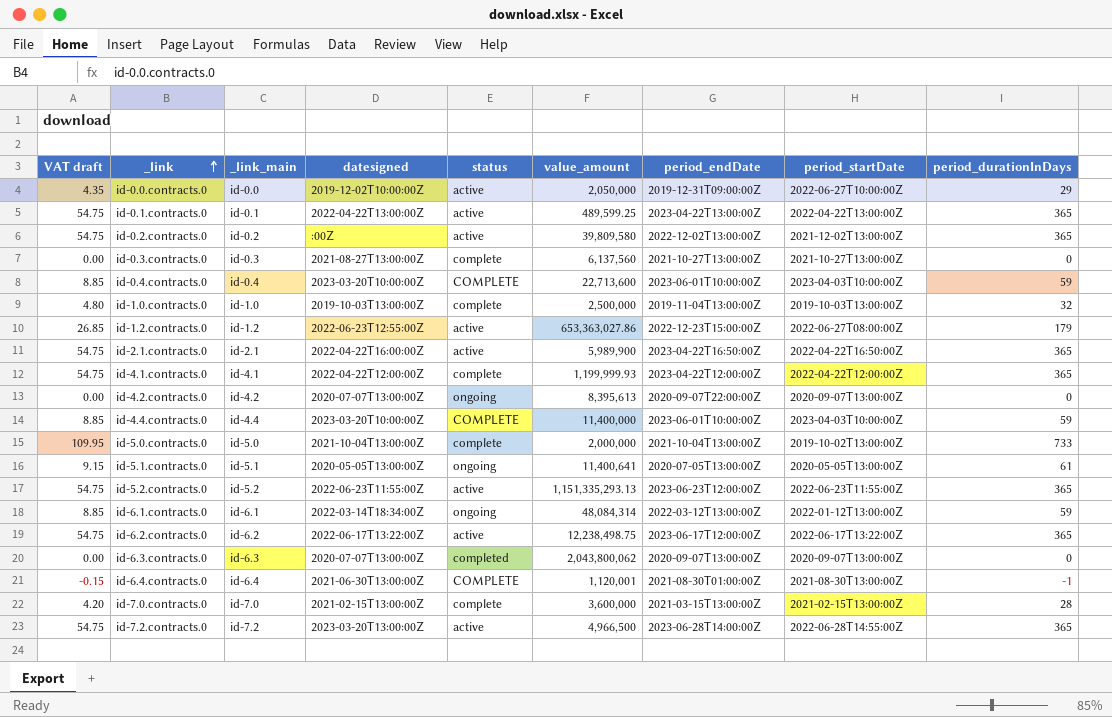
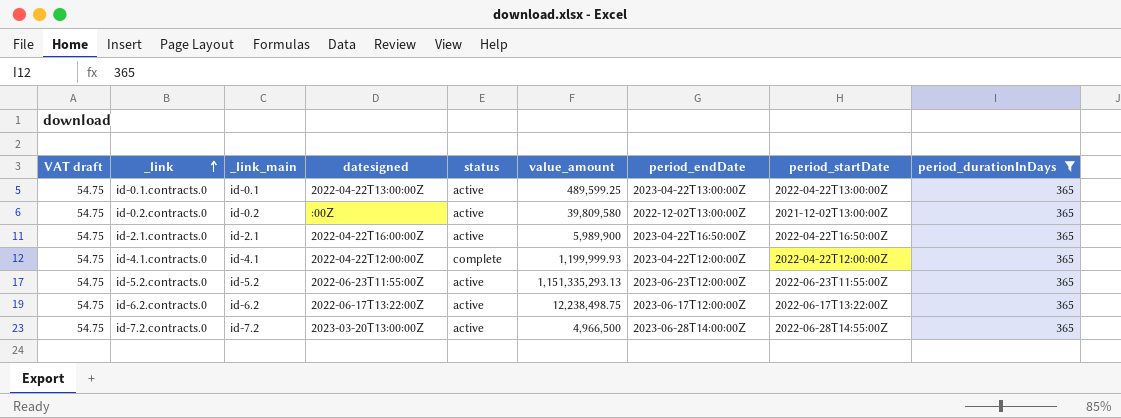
filter: none -> period_durationInDays = 365

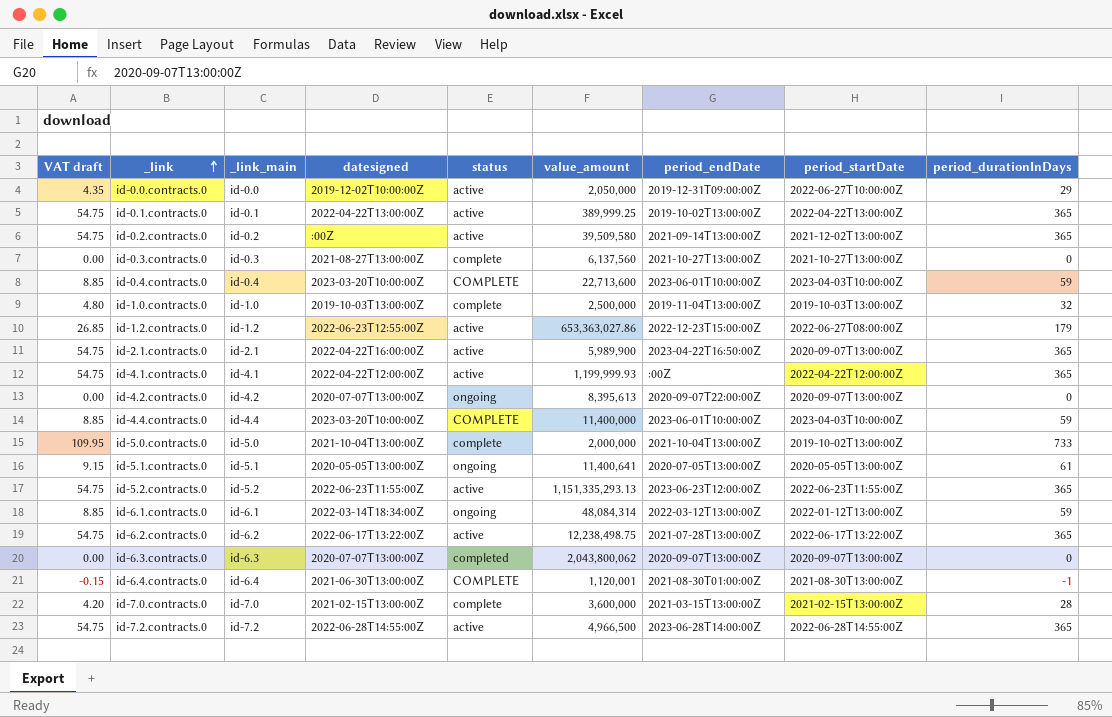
filter: period_durationInDays = 365 -> none
id-0.1.contracts.0 | value_amount: 489,599.25 -> 389,999.25
id-0.1.contracts.0 | period_endDate: 2023-04-22T13:00:00Z -> 2019-10-02T13:00:00Z
id-0.2.contracts.0 | value_amount: 39,809,580 -> 39,509,580
id-0.2.contracts.0 | period_endDate: 2022-12-02T13:00:00Z -> 2021-09-14T13:00:00Z
id-2.1.contracts.0 | period_startDate: 2022-04-22T16:50:00Z -> 2020-09-07T13:00:00Z
id-4.1.contracts.0 | status: complete -> active
id-4.1.contracts.0 | period_endDate: 2023-04-22T12:00:00Z -> :00Z
id-6.2.contracts.0 | period_endDate: 2023-06-17T12:00:00Z -> 2021-07-28T13:00:00Z
id-7.2.contracts.0 | datesigned: 2023-03-20T13:00:00Z -> 2022-06-28T14:55:00Z

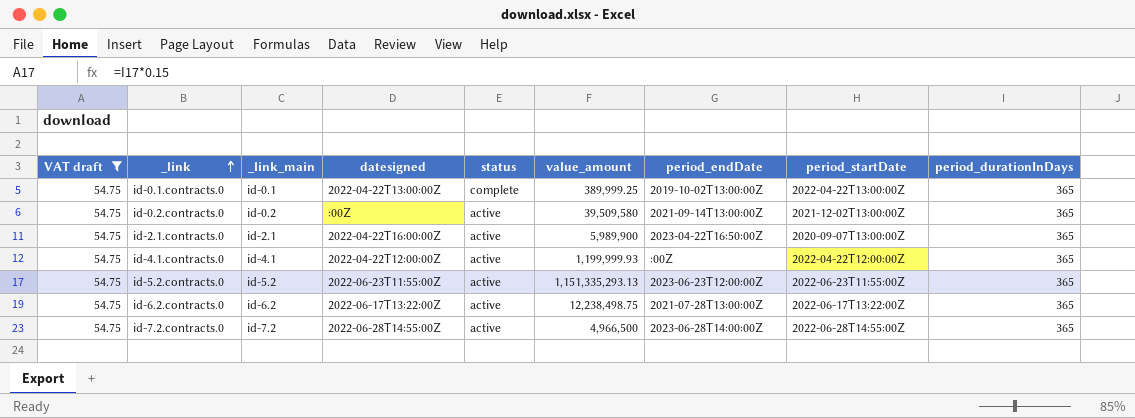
filter: none -> VAT draft = 54.75
id-0.1.contracts.0 | status: active -> complete

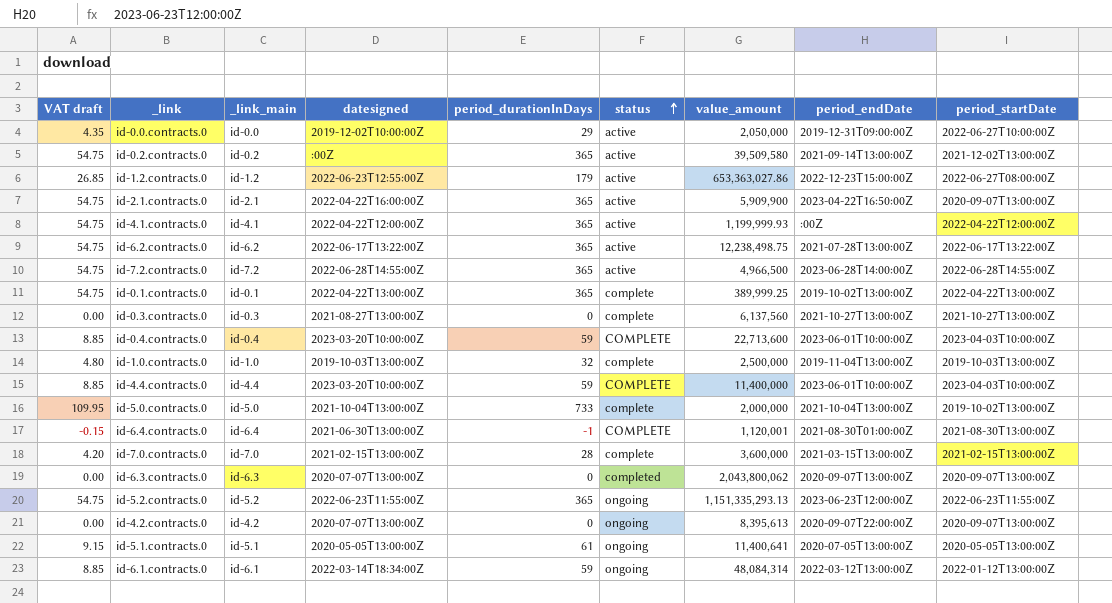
filter: VAT draft = 54.75 -> none
row order: _link ascending -> status ascending
column period_durationInDays | position: 9 -> 5
id-2.1.contracts.0 | value_amount: 5,989,900 -> 5,909,900
id-5.2.contracts.0 | status: active -> ongoing

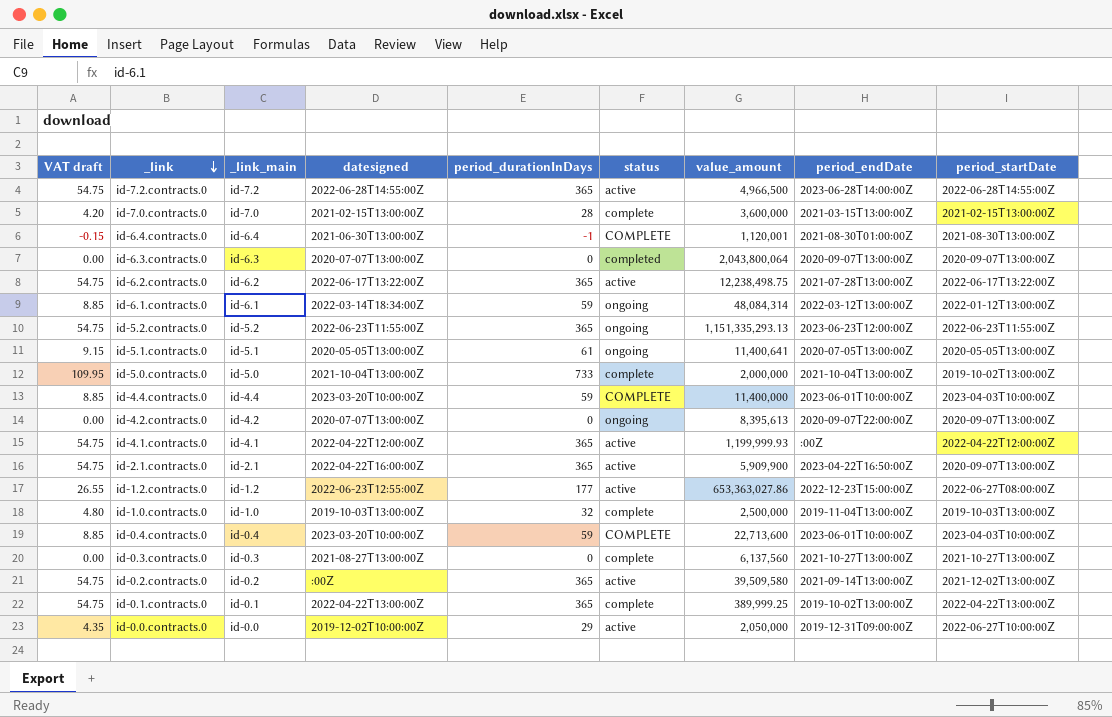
row order: status ascending -> _link descending
id-6.3.contracts.0 | value_amount: 2,043,800,062 -> 2,043,800,064
id-1.2.contracts.0 | VAT draft: 26.85 -> 26.55
id-1.2.contracts.0 | period_durationInDays: 179 -> 177

